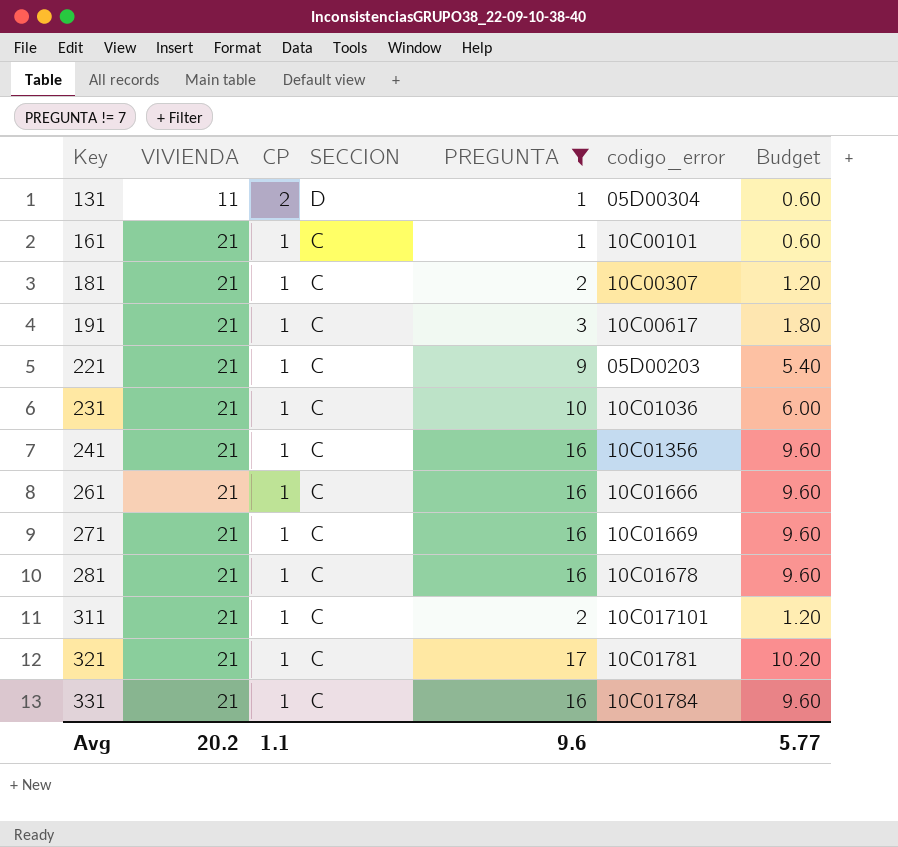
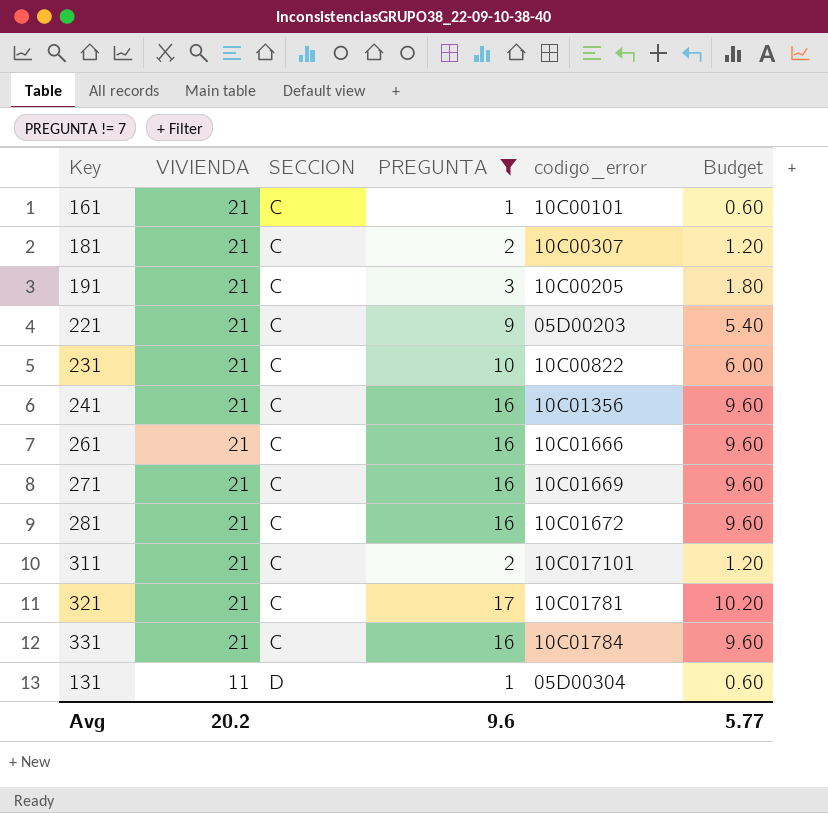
row order: Key ascending -> VIVIENDA descending
column CP | position: 3 -> none
191 | codigo_error: 10C00617 -> 10C00205
231 | codigo_error: 10C01036 -> 10C00822
281 | codigo_error: 10C01678 -> 10C01672

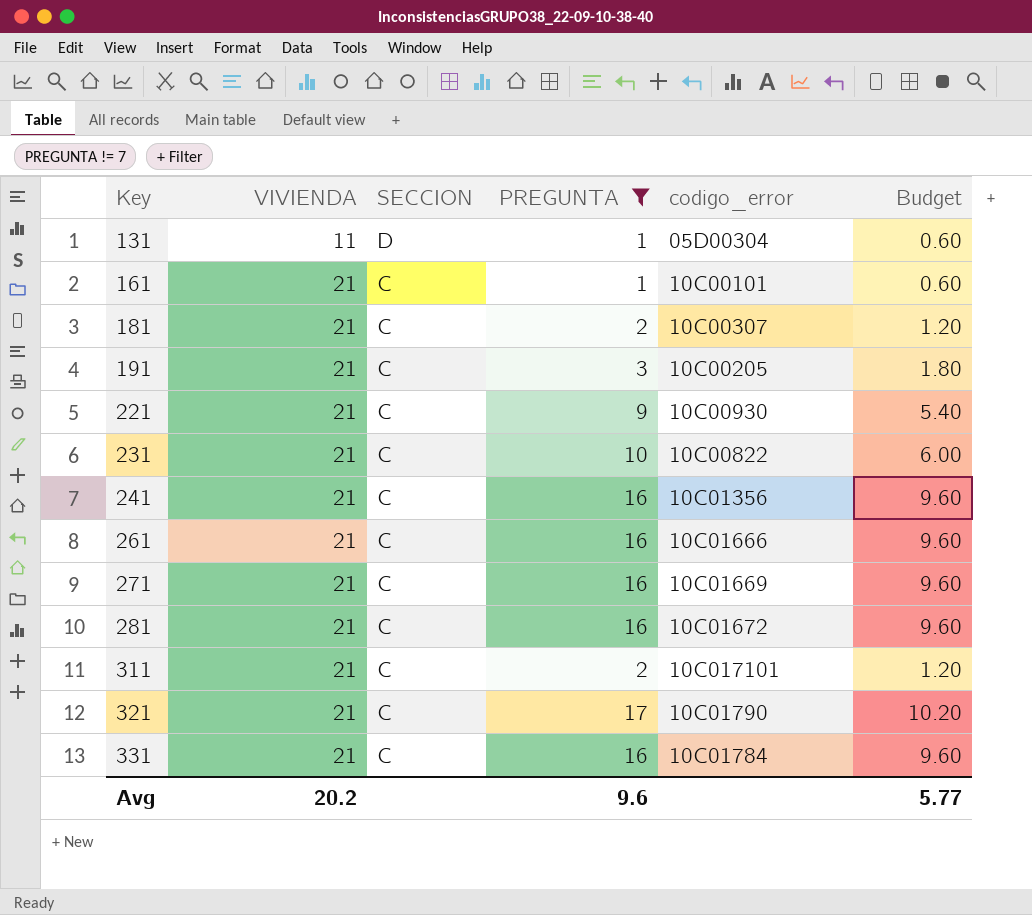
row order: VIVIENDA descending -> Key ascending
221 | codigo_error: 05D00203 -> 10C00930
321 | codigo_error: 10C01781 -> 10C01790

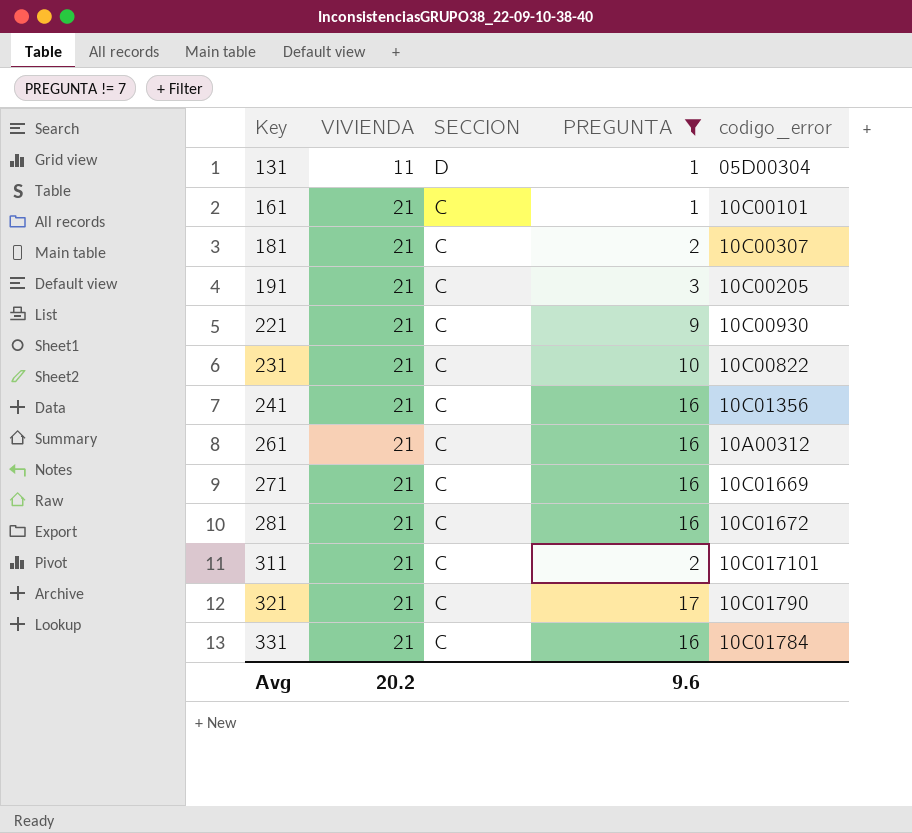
column Budget | formula: [PREGUNTA] * 0.6 -> none
261 | codigo_error: 10C01666 -> 10A00312

